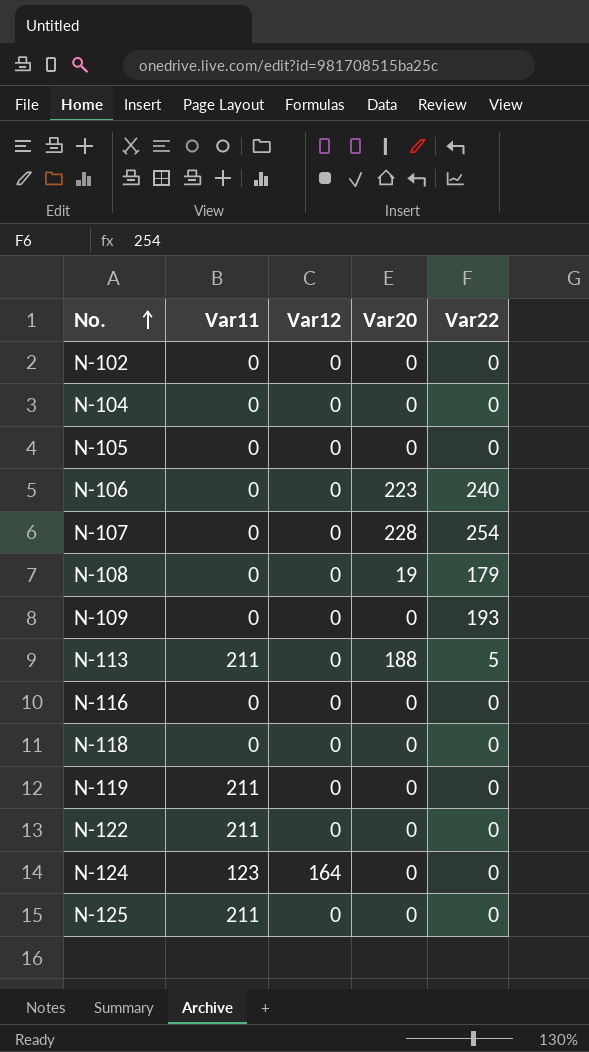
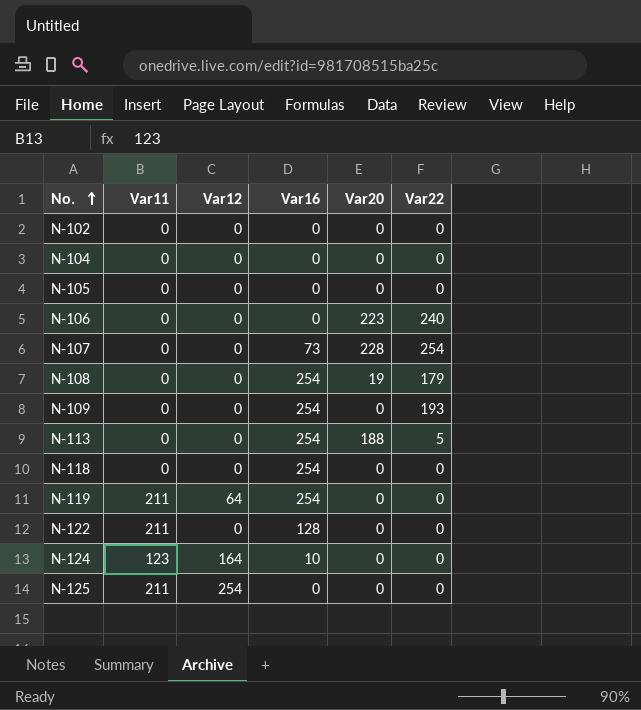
column Var16 | position: none -> 4
row N-116: 0 | 0 | 0 | 0 -> none
N-113 | Var11: 211 -> 0
N-119 | Var12: 0 -> 64
N-125 | Var12: 0 -> 254

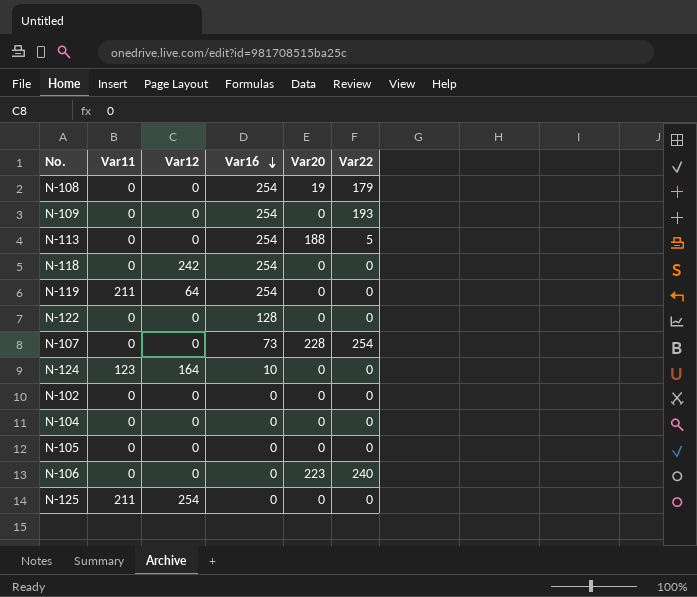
row order: No. ascending -> Var16 descending
N-118 | Var12: 0 -> 242
N-122 | Var11: 211 -> 0

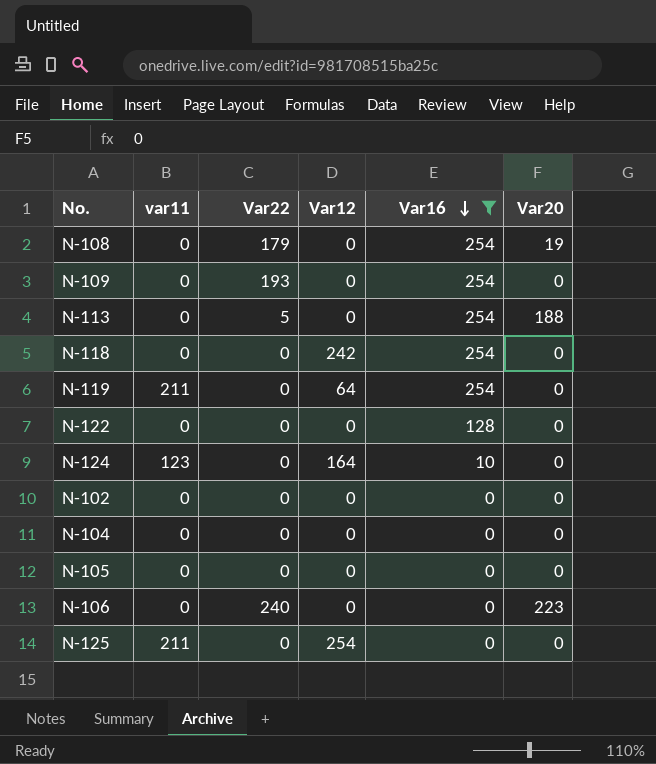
filter: none -> Var16 != 73
column name: Var11 -> var11
column Var22 | position: 6 -> 3

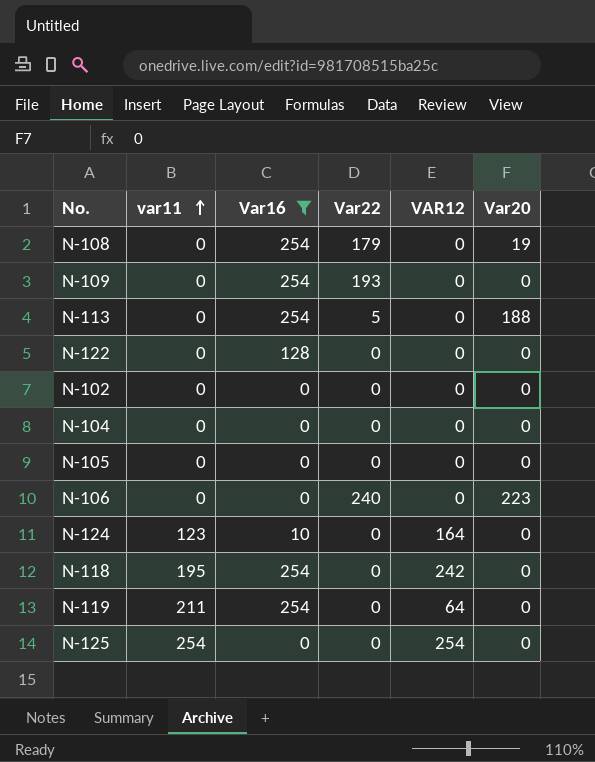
row order: Var16 descending -> var11 ascending
column Var16 | position: 5 -> 3
column name: Var12 -> VAR12
N-118 | var11: 0 -> 195
N-125 | var11: 211 -> 254

